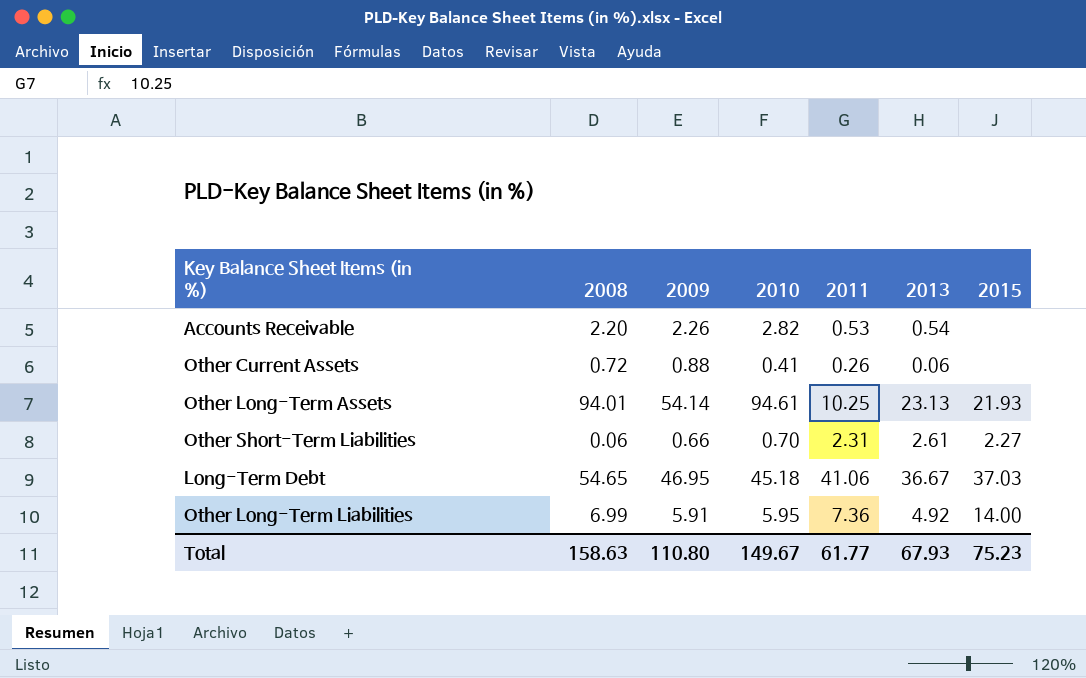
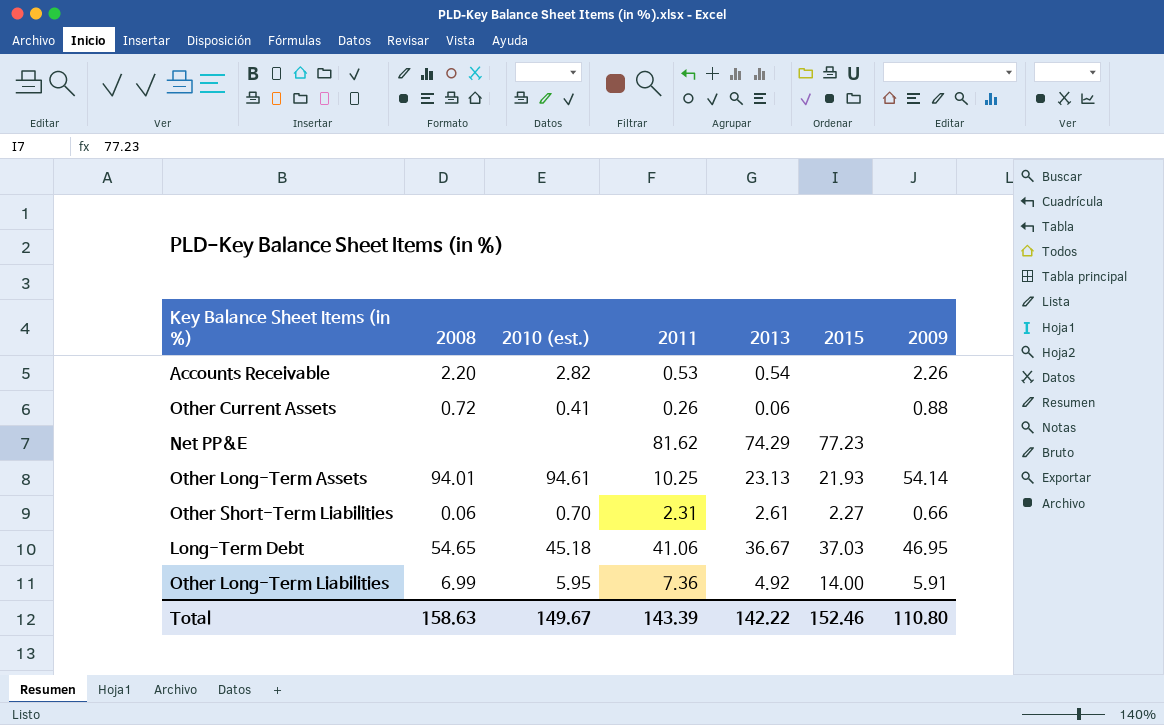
column name: 2010 -> 2010 (est.)
column 2009 | position: 3 -> 7
row Net PP&E: none -> none | none | 81.62 | 74.29 | 77.23 | none
Total | 2011: 61.77 -> 143.39
Total | 2013: 67.93 -> 142.22
Total | 2015: 75.23 -> 152.46

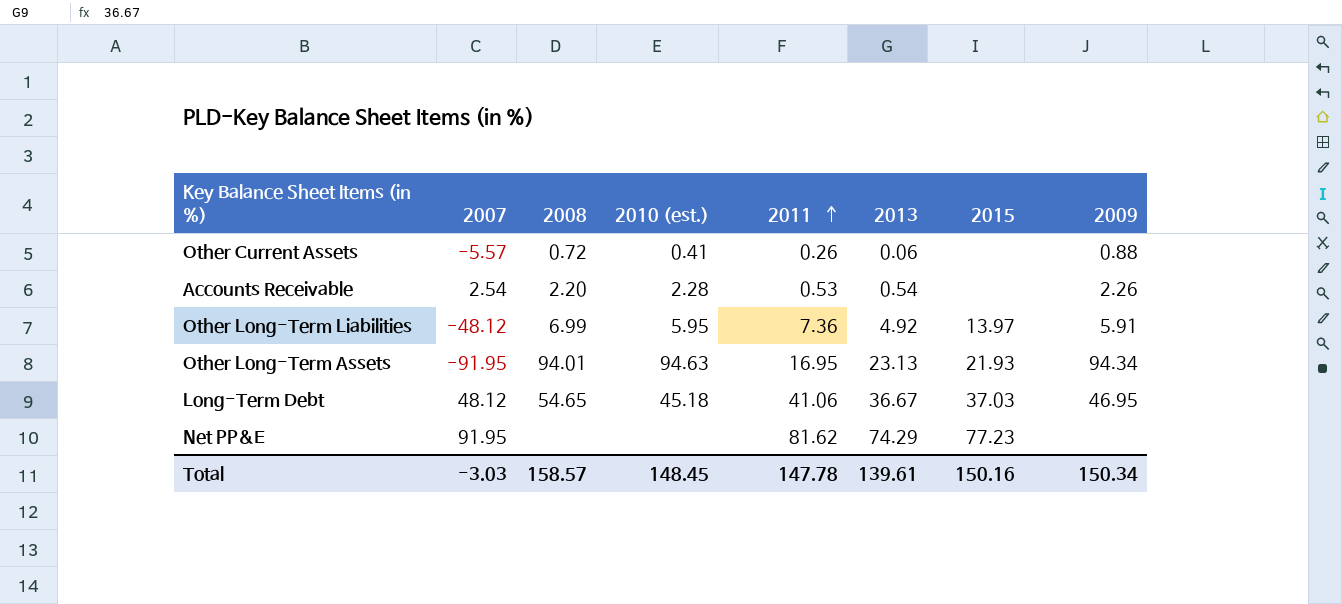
row order: none -> 2011 ascending
column 2007 | position: none -> 2
row Other Short-Term Liabilities: 0.06 | 0.70 | 2.31 | 2.61 | 2.27 | 0.66 -> none
Accounts Receivable | 2010 (est.): 2.82 -> 2.28
Other Long-Term Liabilities | 2015: 14.00 -> 13.97
Other Long-Term Assets | 2010 (est.): 94.61 -> 94.63
Other Long-Term Assets | 2011: 10.25 -> 16.95
Other Long-Term Assets | 2009: 54.14 -> 94.34
Total | 2008: 158.63 -> 158.57
Total | 2010 (est.): 149.67 -> 148.45
Total | 2011: 143.39 -> 147.78
Total | 2013: 142.22 -> 139.61
Total | 2015: 152.46 -> 150.16
Total | 2009: 110.80 -> 150.34

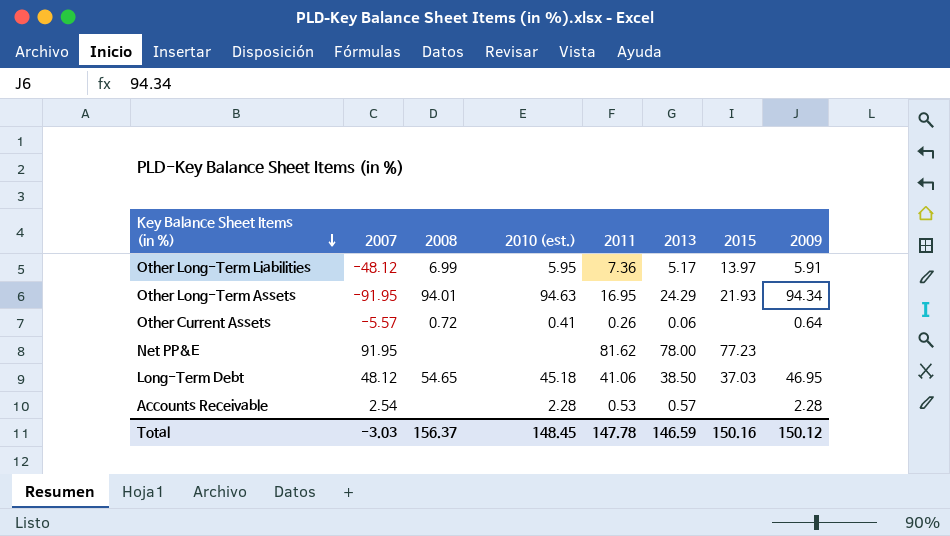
row order: 2011 ascending -> Key Balance Sheet Items (in %) descending
Other Long-Term Liabilities | 2013: 4.92 -> 5.17
Other Long-Term Assets | 2013: 23.13 -> 24.29
Other Current Assets | 2009: 0.88 -> 0.64
Net PP&E | 2013: 74.29 -> 78.00
Long-Term Debt | 2013: 36.67 -> 38.50
Accounts Receivable | 2008: 2.20 -> none
Accounts Receivable | 2013: 0.54 -> 0.57
Accounts Receivable | 2009: 2.26 -> 2.28
Total | 2008: 158.57 -> 156.37
Total | 2013: 139.61 -> 146.59
Total | 2009: 150.34 -> 150.12

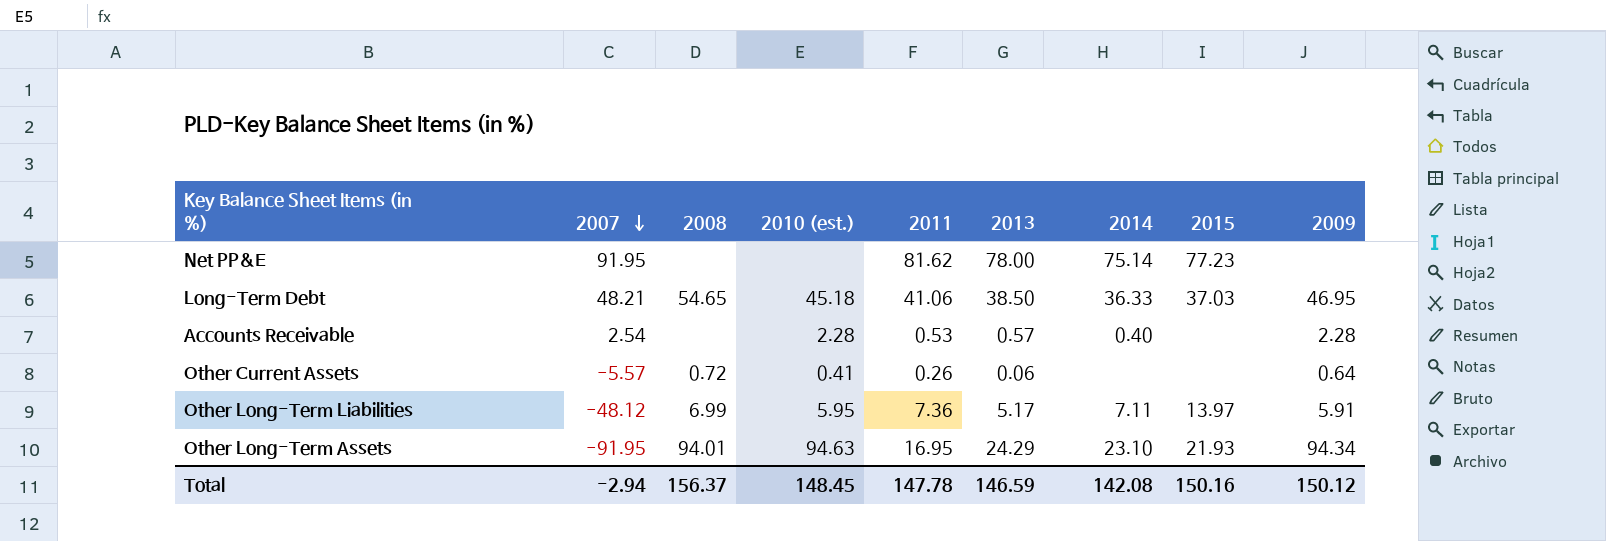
row order: Key Balance Sheet Items (in %) descending -> 2007 descending
column 2014 | position: none -> 7
Long-Term Debt | 2007: 48.12 -> 48.21
Total | 2007: -3.03 -> -2.94

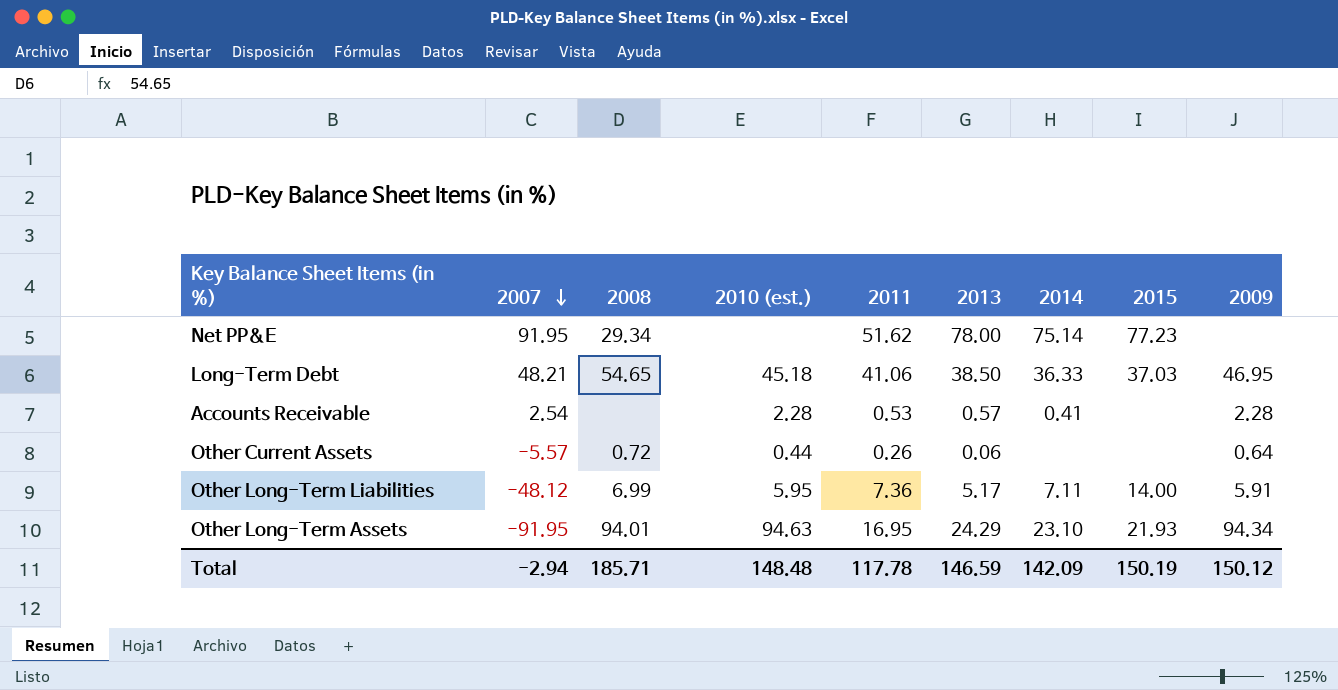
Net PP&E | 2008: none -> 29.34
Net PP&E | 2011: 81.62 -> 51.62
Accounts Receivable | 2014: 0.40 -> 0.41
Other Current Assets | 2010 (est.): 0.41 -> 0.44
Other Long-Term Liabilities | 2015: 13.97 -> 14.00
Total | 2008: 156.37 -> 185.71
Total | 2010 (est.): 148.45 -> 148.48
Total | 2011: 147.78 -> 117.78
Total | 2014: 142.08 -> 142.09
Total | 2015: 150.16 -> 150.19

